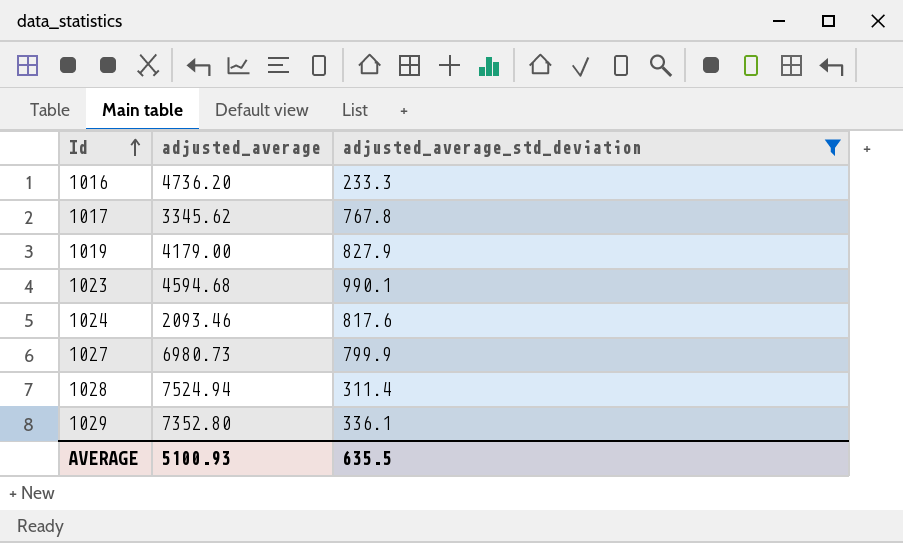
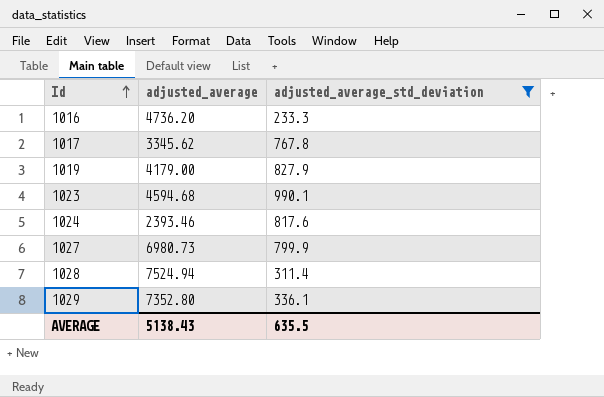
1024 | adjusted_average: 2093.46 -> 2393.46
AVERAGE | adjusted_average: 5100.93 -> 5138.43

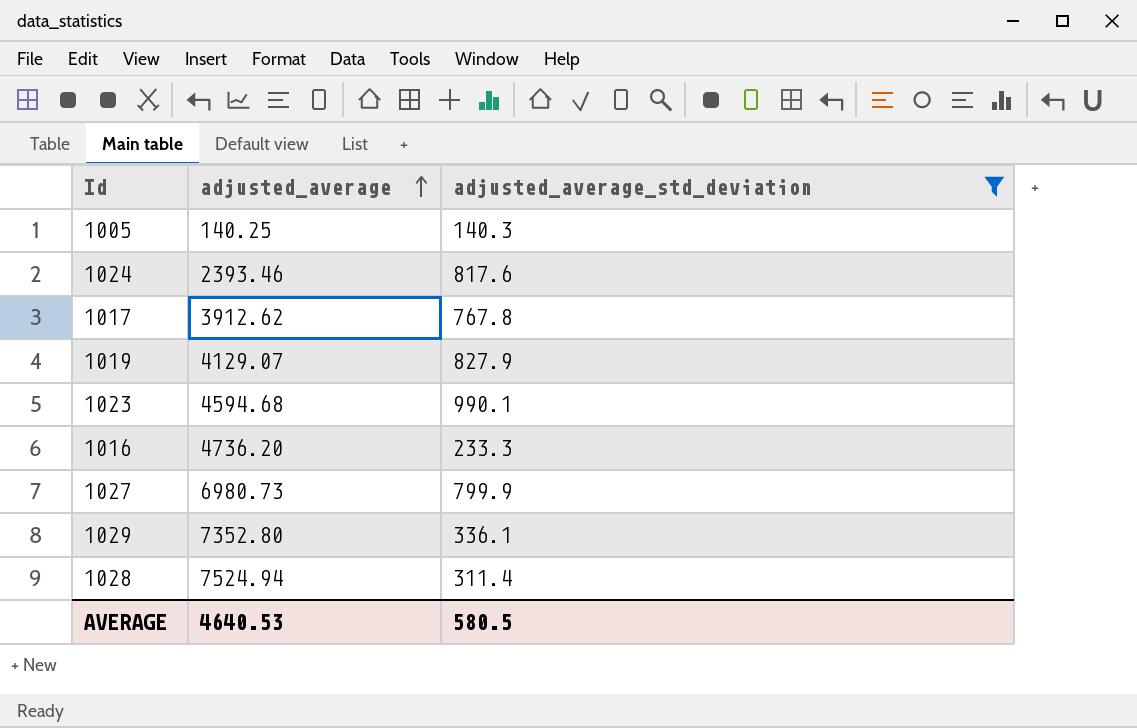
row order: Id ascending -> adjusted_average ascending
row 1005: none -> 140.25 | 140.3
1017 | adjusted_average: 3345.62 -> 3912.62
1019 | adjusted_average: 4179.00 -> 4129.07
AVERAGE | adjusted_average: 5138.43 -> 4640.53
AVERAGE | adjusted_average_std_deviation: 635.5 -> 580.5

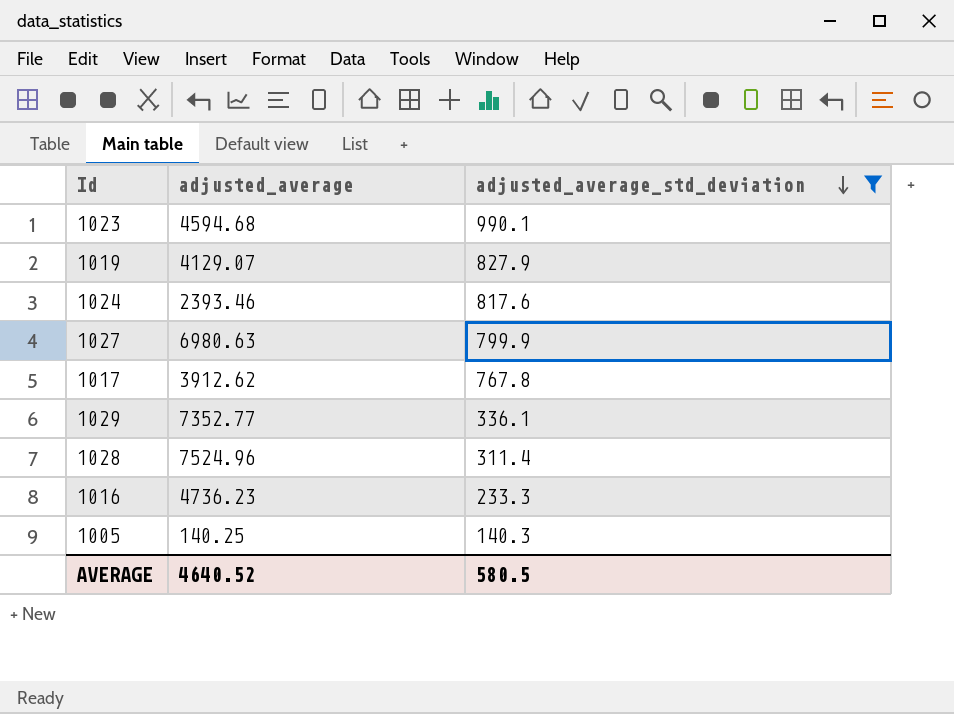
row order: adjusted_average ascending -> adjusted_average_std_deviation descending
1027 | adjusted_average: 6980.73 -> 6980.63
1029 | adjusted_average: 7352.80 -> 7352.77
1028 | adjusted_average: 7524.94 -> 7524.96
1016 | adjusted_average: 4736.20 -> 4736.23
AVERAGE | adjusted_average: 4640.53 -> 4640.52

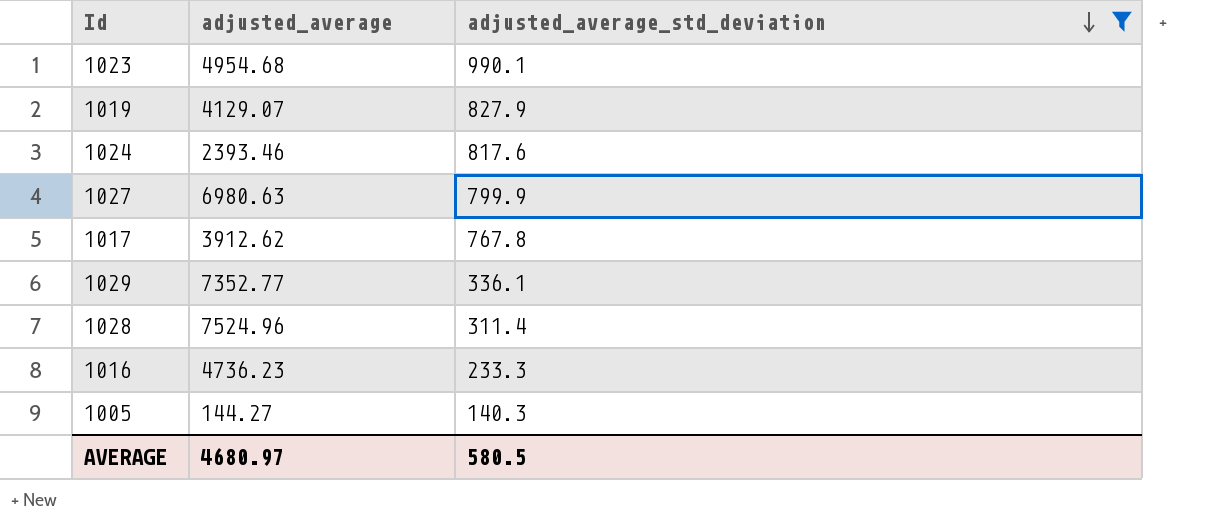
1023 | adjusted_average: 4594.68 -> 4954.68
1005 | adjusted_average: 140.25 -> 144.27
AVERAGE | adjusted_average: 4640.52 -> 4680.97

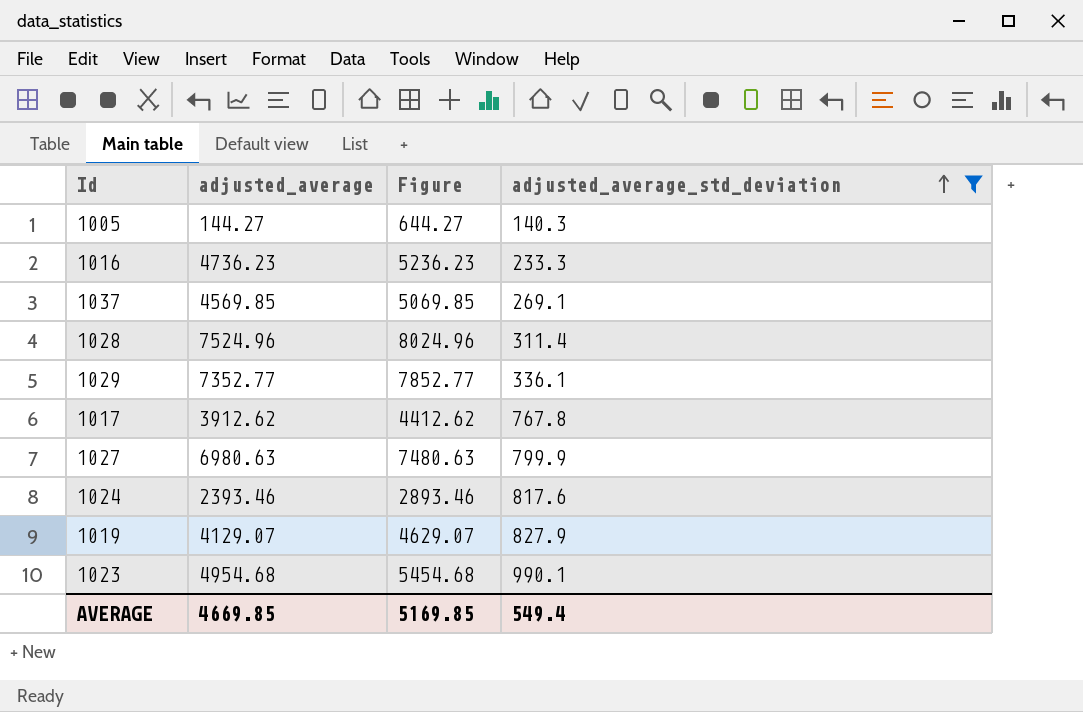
row order: adjusted_average_std_deviation descending -> adjusted_average_std_deviation ascending
column Figure | formula: none -> [adjusted_average] + 500
row 1037: none -> 4569.85 | 5069.85 | 269.1
AVERAGE | adjusted_average: 4680.97 -> 4669.85
AVERAGE | adjusted_average_std_deviation: 580.5 -> 549.4

